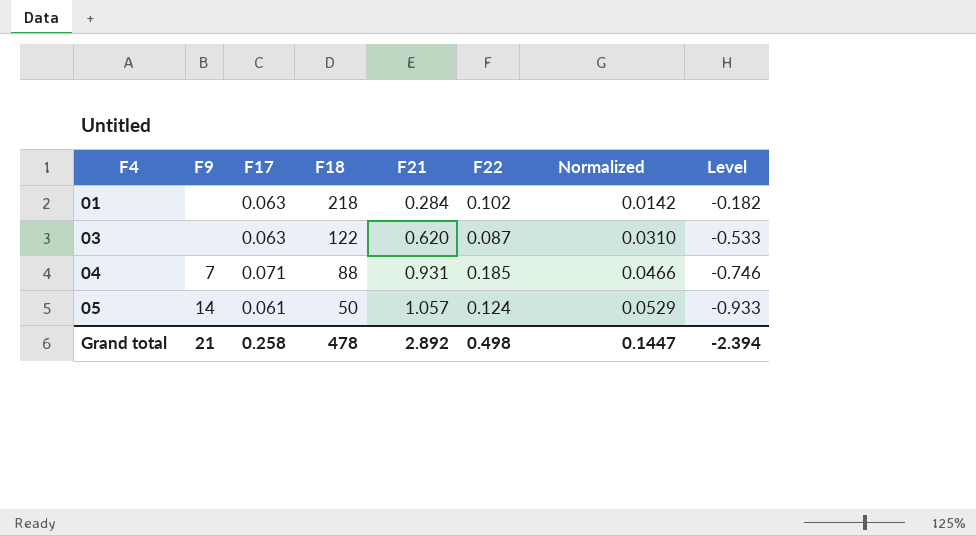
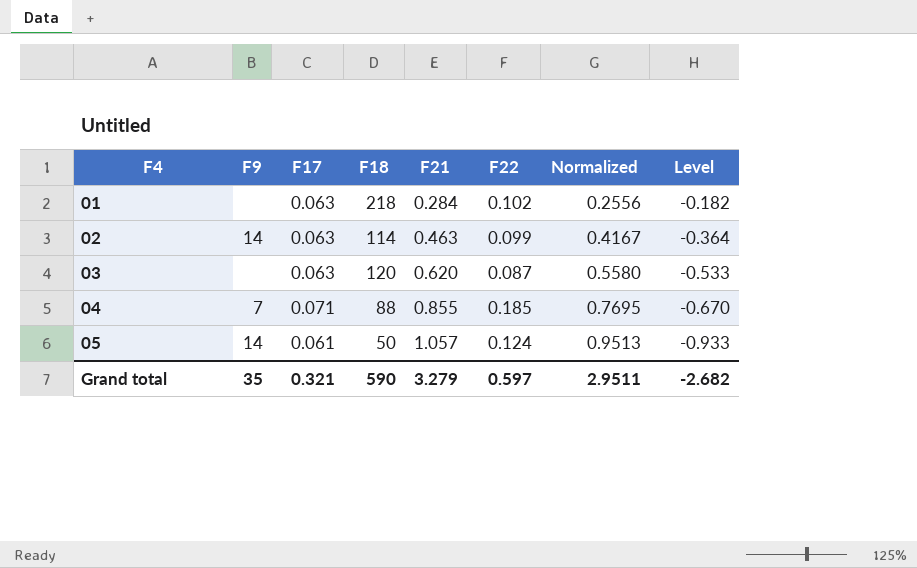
column Normalized | formula: [F21] * 0.05 -> [F21] * 0.9
row 02: none -> 14 | 0.063 | 114 | 0.463 | 0.099 | 0.4167 | -0.364
03 | F18: 122 -> 120
04 | F21: 0.931 -> 0.855
04 | Level: -0.746 -> -0.670
Grand total | F9: 21 -> 35
Grand total | F17: 0.258 -> 0.321
Grand total | F18: 478 -> 590
Grand total | F21: 2.892 -> 3.279
Grand total | F22: 0.498 -> 0.597
Grand total | Normalized: 0.1447 -> 2.9511
Grand total | Level: -2.394 -> -2.682

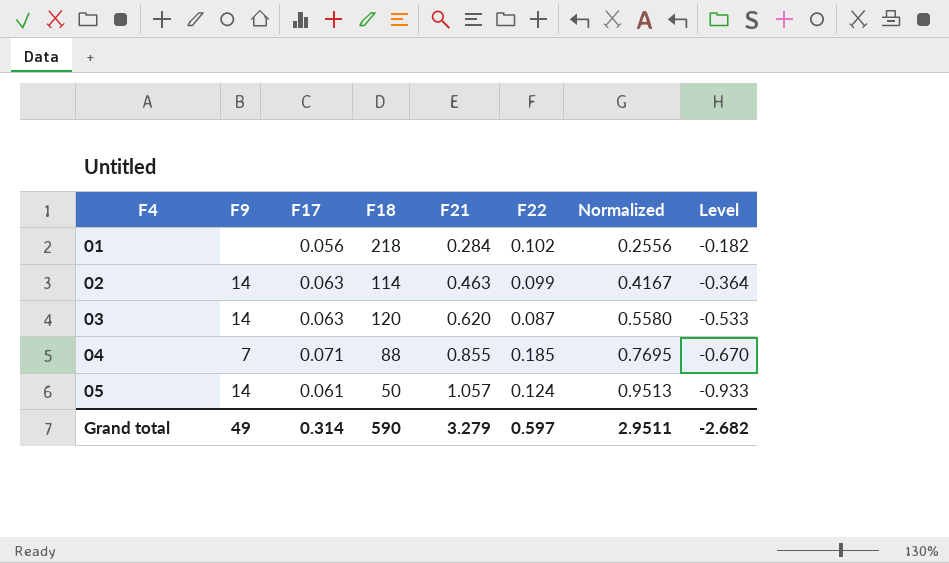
01 | F17: 0.063 -> 0.056
03 | F9: none -> 14
Grand total | F9: 35 -> 49
Grand total | F17: 0.321 -> 0.314

